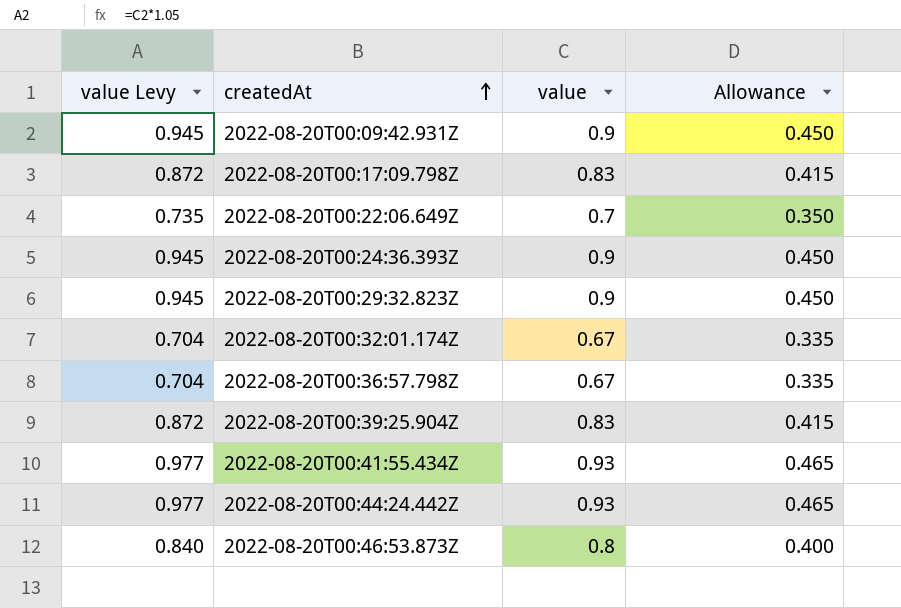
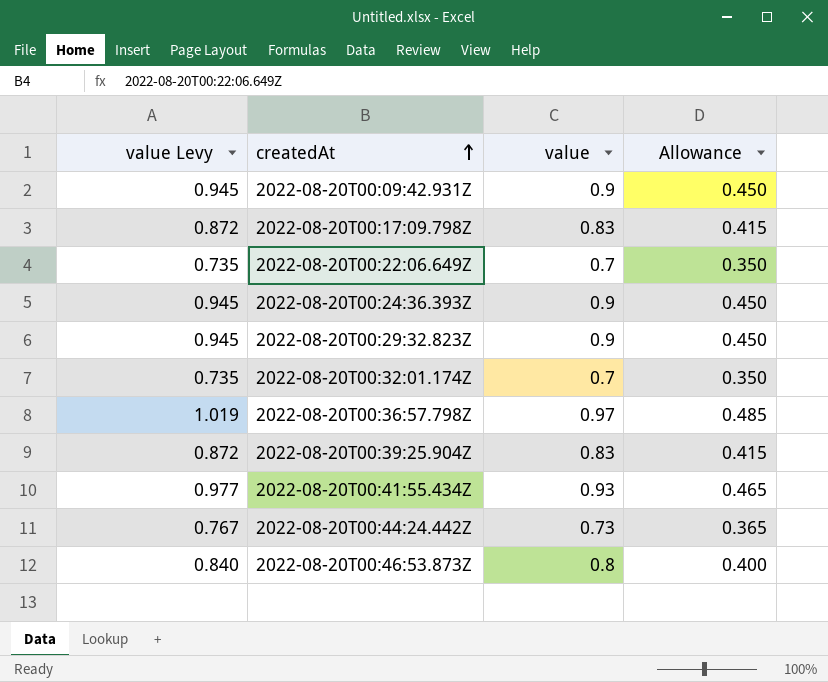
2022-08-20T00:32:01.174Z | value Levy: 0.704 -> 0.735
2022-08-20T00:32:01.174Z | value: 0.67 -> 0.7
2022-08-20T00:32:01.174Z | Allowance: 0.335 -> 0.350
2022-08-20T00:36:57.798Z | value Levy: 0.704 -> 1.019
2022-08-20T00:36:57.798Z | value: 0.67 -> 0.97
2022-08-20T00:36:57.798Z | Allowance: 0.335 -> 0.485
2022-08-20T00:44:24.442Z | value Levy: 0.977 -> 0.767
2022-08-20T00:44:24.442Z | value: 0.93 -> 0.73
2022-08-20T00:44:24.442Z | Allowance: 0.465 -> 0.365

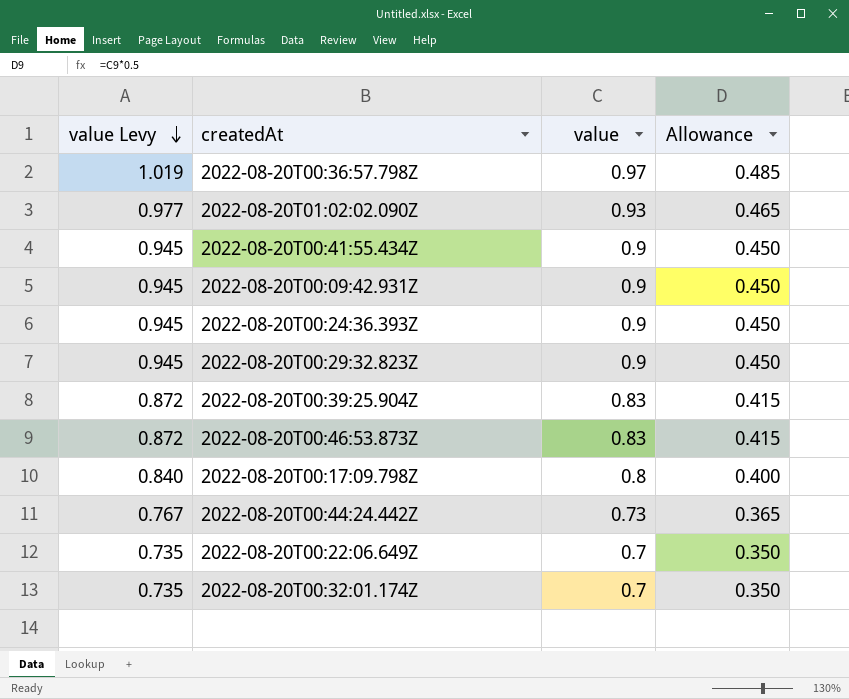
row order: createdAt ascending -> value Levy descending
row 2022-08-20T01:02:02.090Z: none -> 0.977 | 0.93 | 0.465
2022-08-20T00:41:55.434Z | value Levy: 0.977 -> 0.945
2022-08-20T00:41:55.434Z | value: 0.93 -> 0.9
2022-08-20T00:41:55.434Z | Allowance: 0.465 -> 0.450
2022-08-20T00:46:53.873Z | value Levy: 0.840 -> 0.872
2022-08-20T00:46:53.873Z | value: 0.8 -> 0.83
2022-08-20T00:46:53.873Z | Allowance: 0.400 -> 0.415
2022-08-20T00:17:09.798Z | value Levy: 0.872 -> 0.840
2022-08-20T00:17:09.798Z | value: 0.83 -> 0.8
2022-08-20T00:17:09.798Z | Allowance: 0.415 -> 0.400

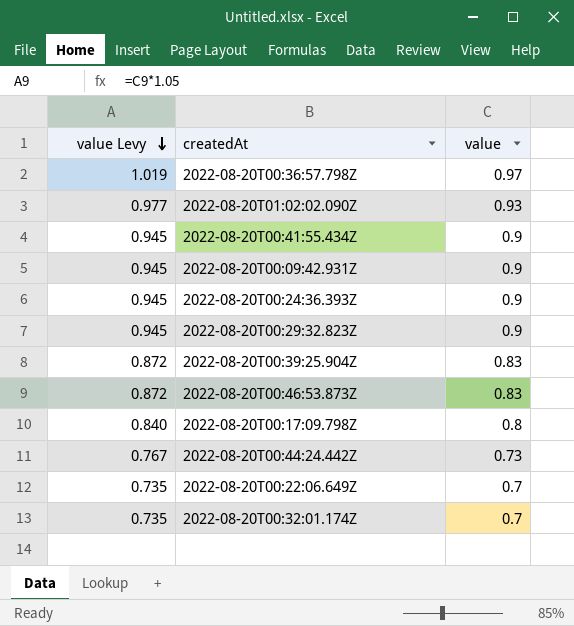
column Allowance | formula: [value] * 0.5 -> none

